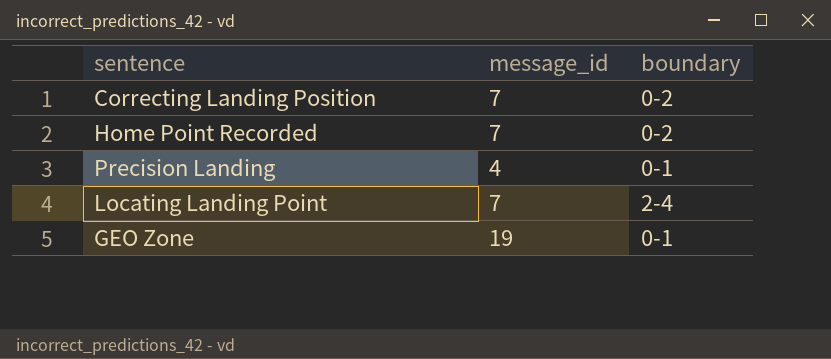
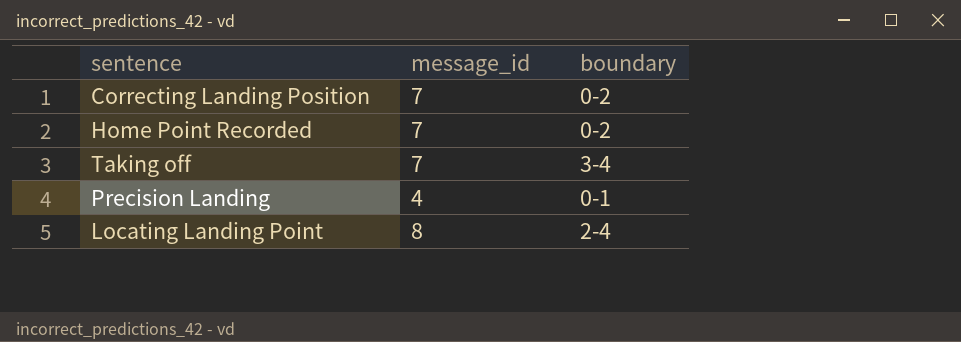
row GEO Zone: 19 | 0-1 -> none
row Taking off: none -> 7 | 3-4
Locating Landing Point | message_id: 7 -> 8

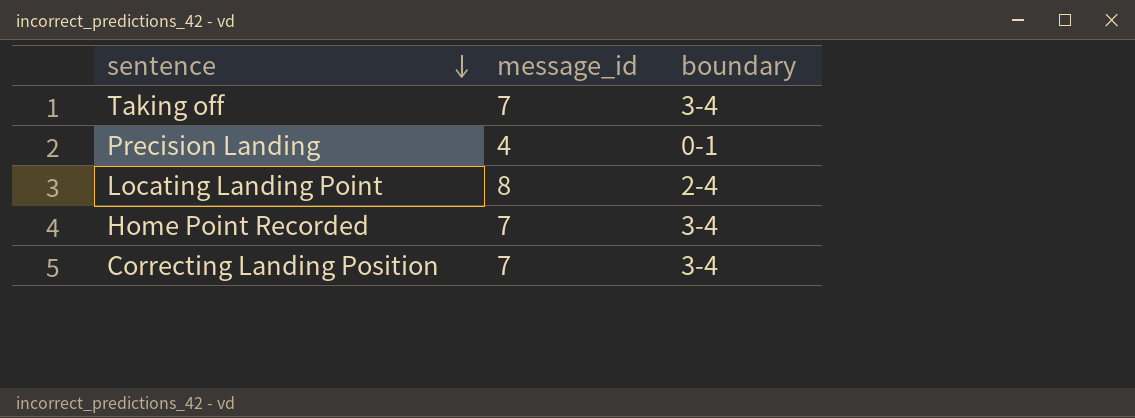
row order: none -> sentence descending
Home Point Recorded | boundary: 0-2 -> 3-4
Correcting Landing Position | boundary: 0-2 -> 3-4

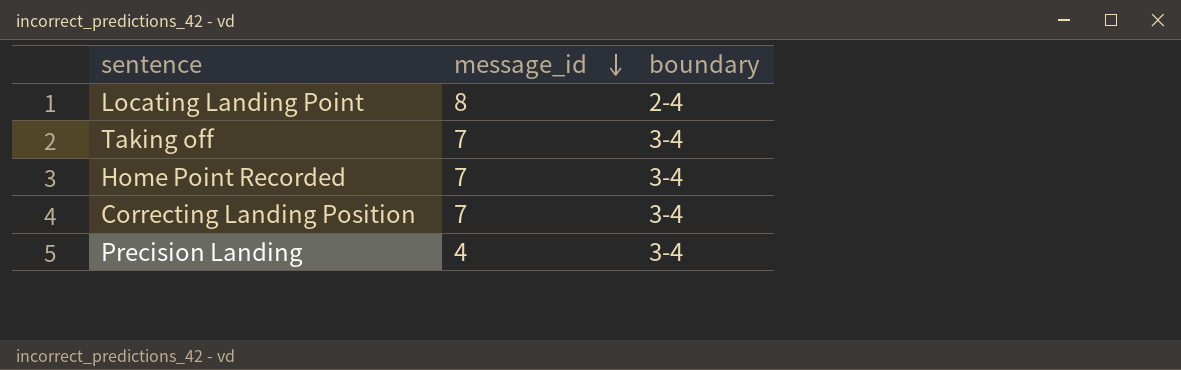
row order: sentence descending -> message_id descending
Precision Landing | boundary: 0-1 -> 3-4

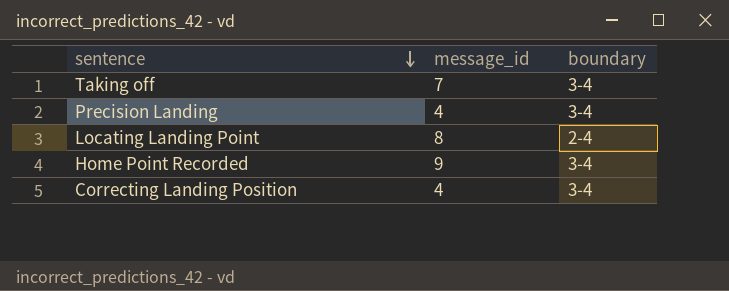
row order: message_id descending -> sentence descending
Home Point Recorded | message_id: 7 -> 9
Correcting Landing Position | message_id: 7 -> 4

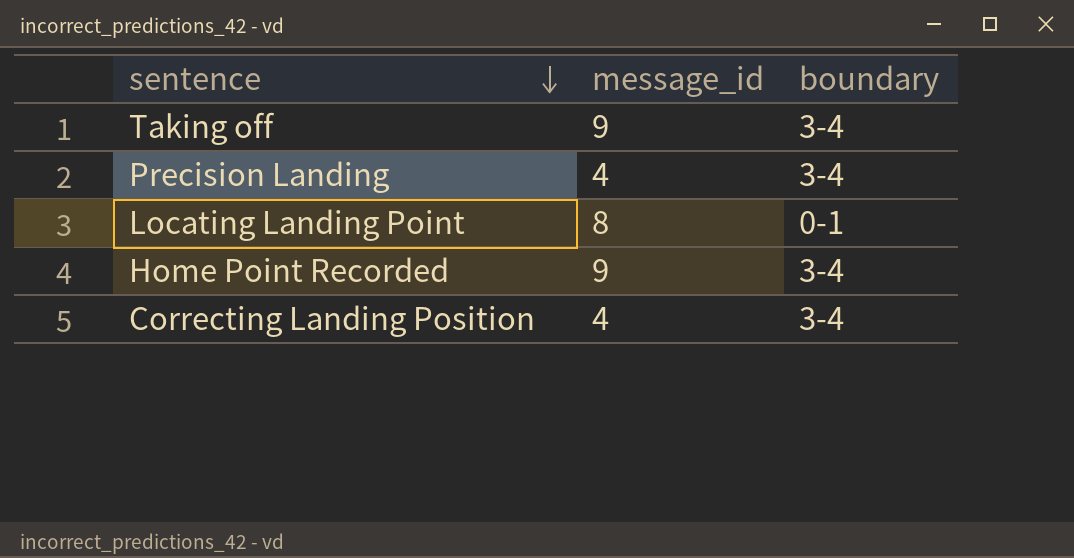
Taking off | message_id: 7 -> 9
Locating Landing Point | boundary: 2-4 -> 0-1

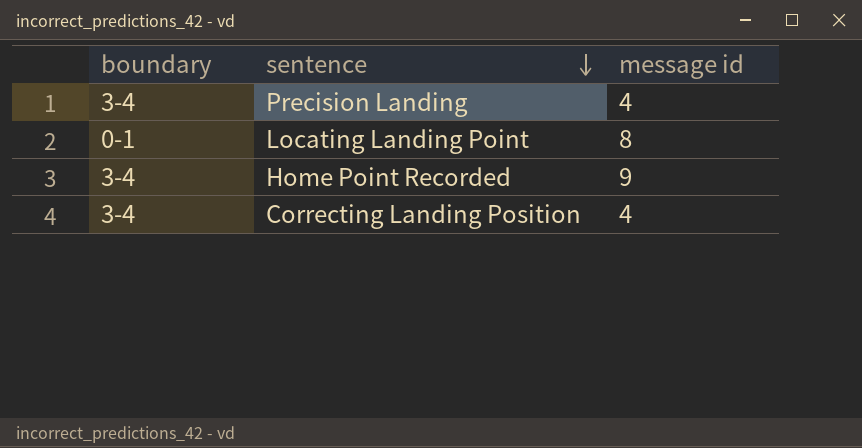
column boundary | position: 3 -> 1
column name: message_id -> message id
row Taking off: 9 | 3-4 -> none

